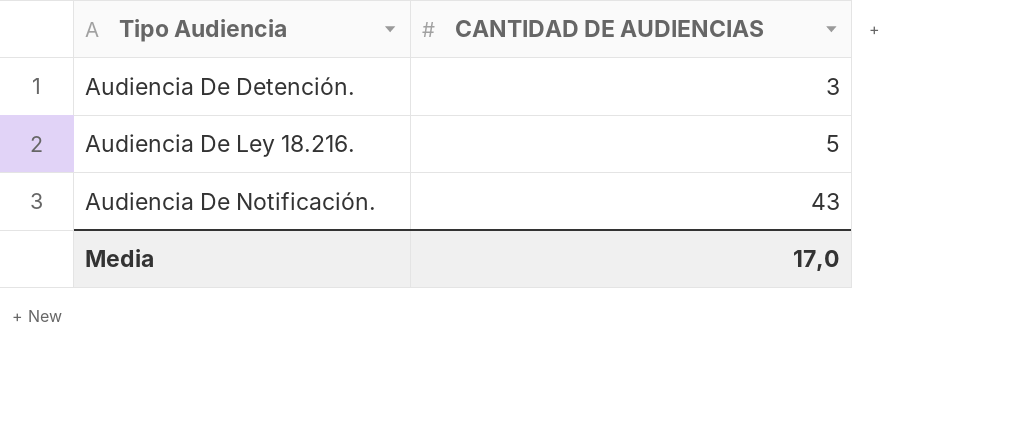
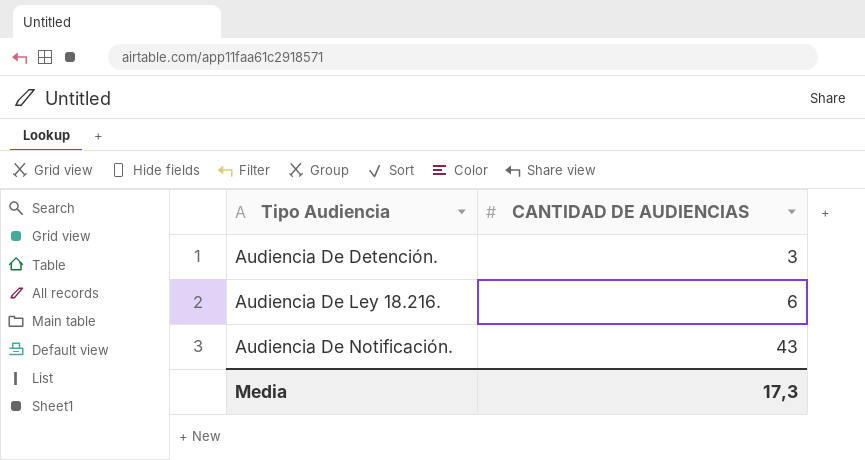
Audiencia De Ley 18.216. | CANTIDAD DE AUDIENCIAS: 5 -> 6
Media | CANTIDAD DE AUDIENCIAS: 17,0 -> 17,3

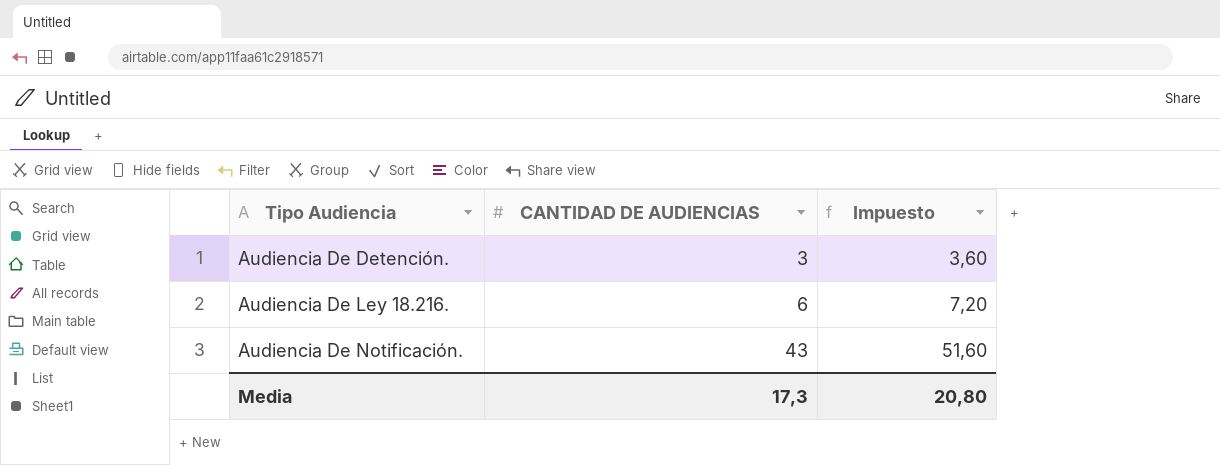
column Impuesto | formula: none -> [CANTIDAD DE AUDIENCIAS] * 1,2

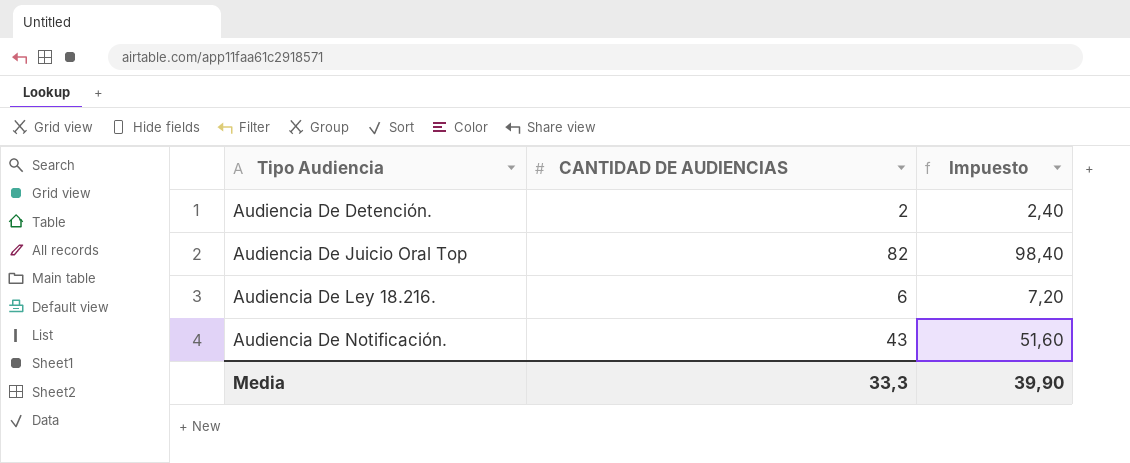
Audiencia De Detención. | CANTIDAD DE AUDIENCIAS: 3 -> 2
Audiencia De Detención. | Impuesto: 3,60 -> 2,40
row Audiencia De Juicio Oral Top: none -> 82 | 98,40
Media | CANTIDAD DE AUDIENCIAS: 17,3 -> 33,3
Media | Impuesto: 20,80 -> 39,90

